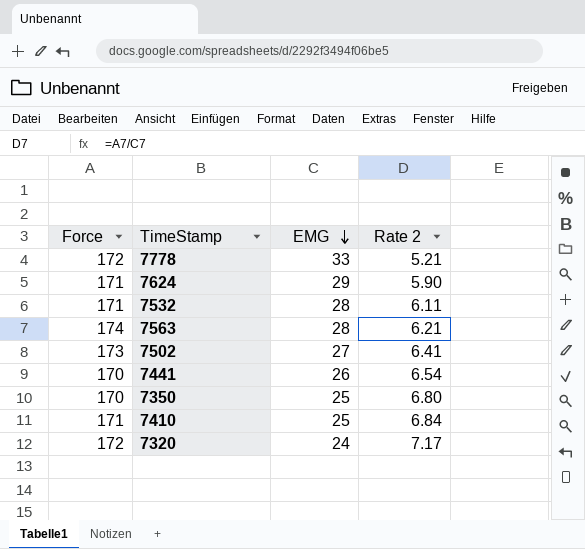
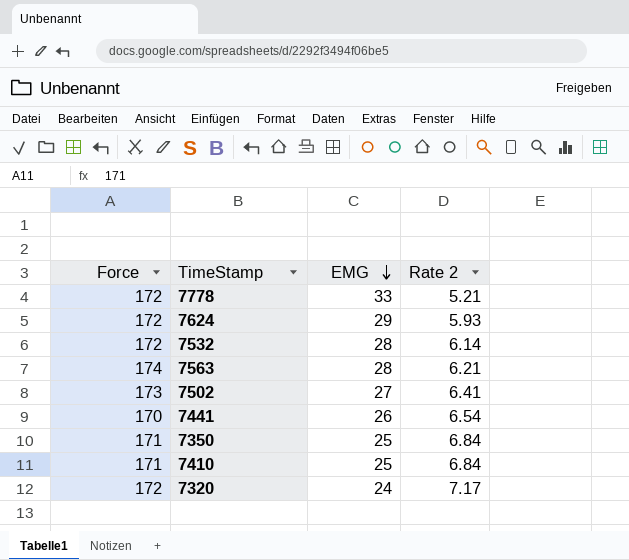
7624 | Force: 171 -> 172
7624 | Rate 2: 5.90 -> 5.93
7532 | Force: 171 -> 172
7532 | Rate 2: 6.11 -> 6.14
7350 | Force: 170 -> 171
7350 | Rate 2: 6.80 -> 6.84

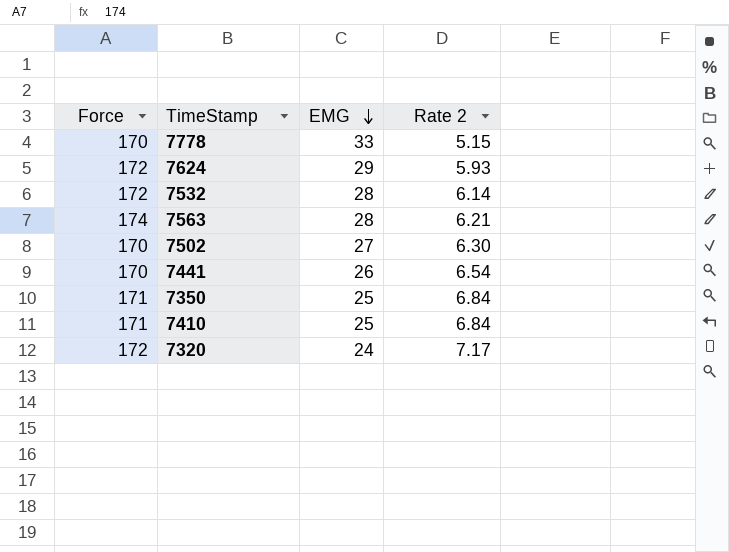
7778 | Force: 172 -> 170
7778 | Rate 2: 5.21 -> 5.15
7502 | Force: 173 -> 170
7502 | Rate 2: 6.41 -> 6.30

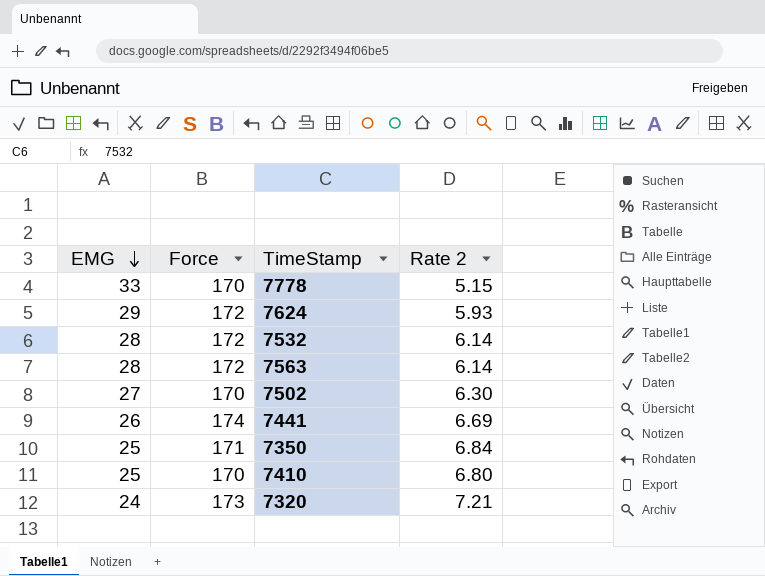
column EMG | position: 3 -> 1
7563 | Force: 174 -> 172
7563 | Rate 2: 6.21 -> 6.14
7441 | Force: 170 -> 174
7441 | Rate 2: 6.54 -> 6.69
7410 | Force: 171 -> 170
7410 | Rate 2: 6.84 -> 6.80
7320 | Force: 172 -> 173
7320 | Rate 2: 7.17 -> 7.21

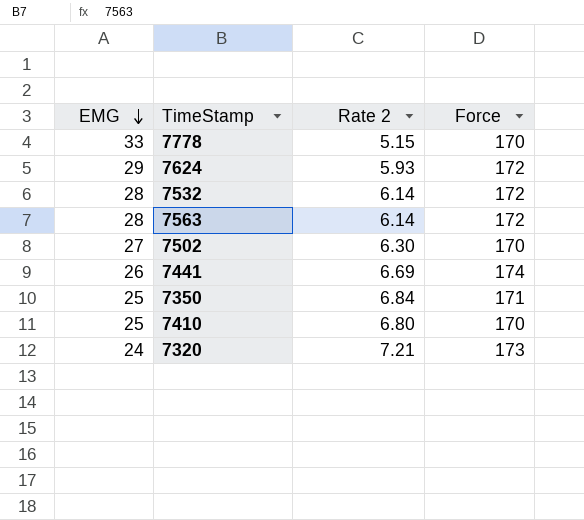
column Force | position: 2 -> 4

